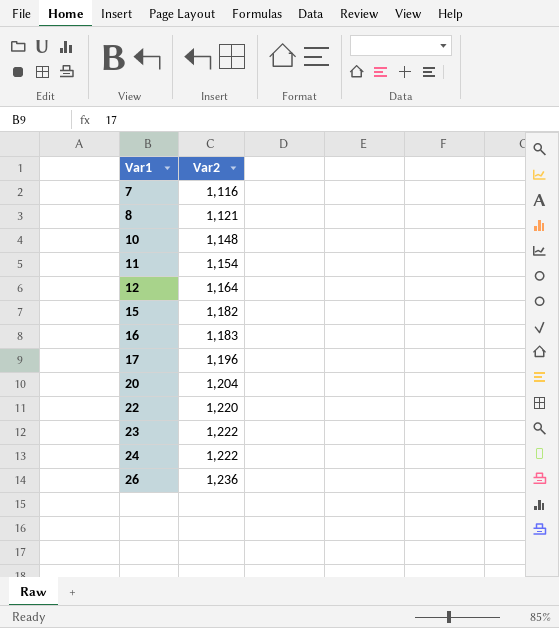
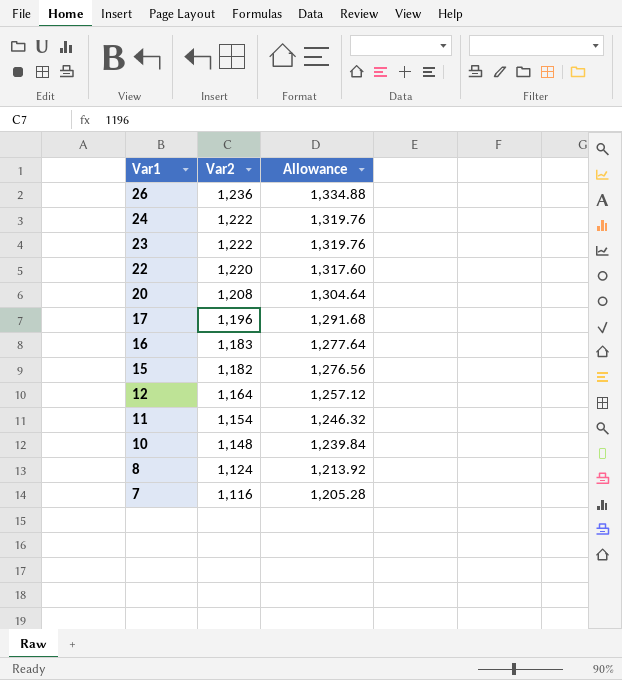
row order: Var1 ascending -> Var1 descending
column Allowance | formula: none -> [Var2] * 1.08
20 | Var2: 1,204 -> 1,208
8 | Var2: 1,121 -> 1,124

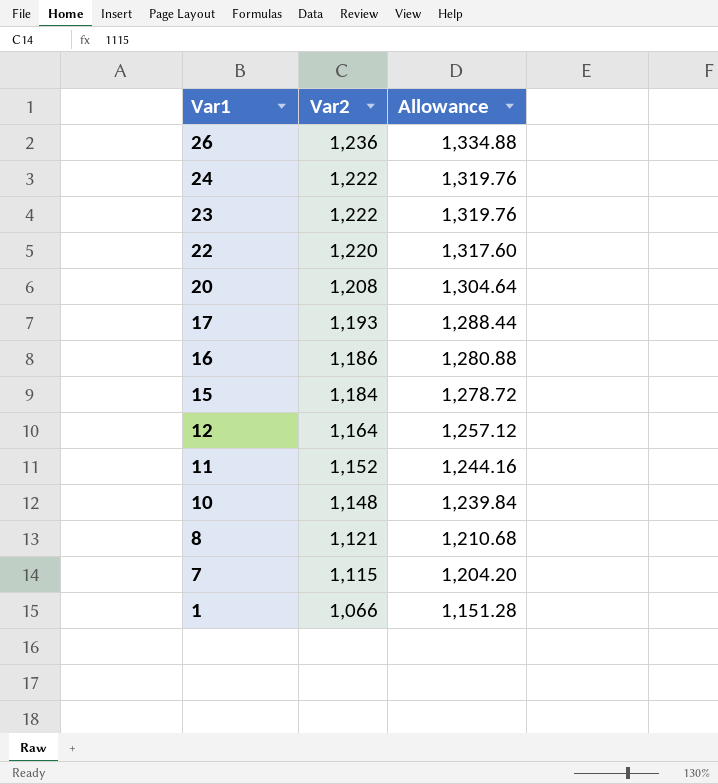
17 | Var2: 1,196 -> 1,193
17 | Allowance: 1,291.68 -> 1,288.44
16 | Var2: 1,183 -> 1,186
16 | Allowance: 1,277.64 -> 1,280.88
15 | Var2: 1,182 -> 1,184
15 | Allowance: 1,276.56 -> 1,278.72
11 | Var2: 1,154 -> 1,152
11 | Allowance: 1,246.32 -> 1,244.16
8 | Var2: 1,124 -> 1,121
8 | Allowance: 1,213.92 -> 1,210.68
7 | Var2: 1,116 -> 1,115
7 | Allowance: 1,205.28 -> 1,204.20
row 1: none -> 1,066 | 1,151.28

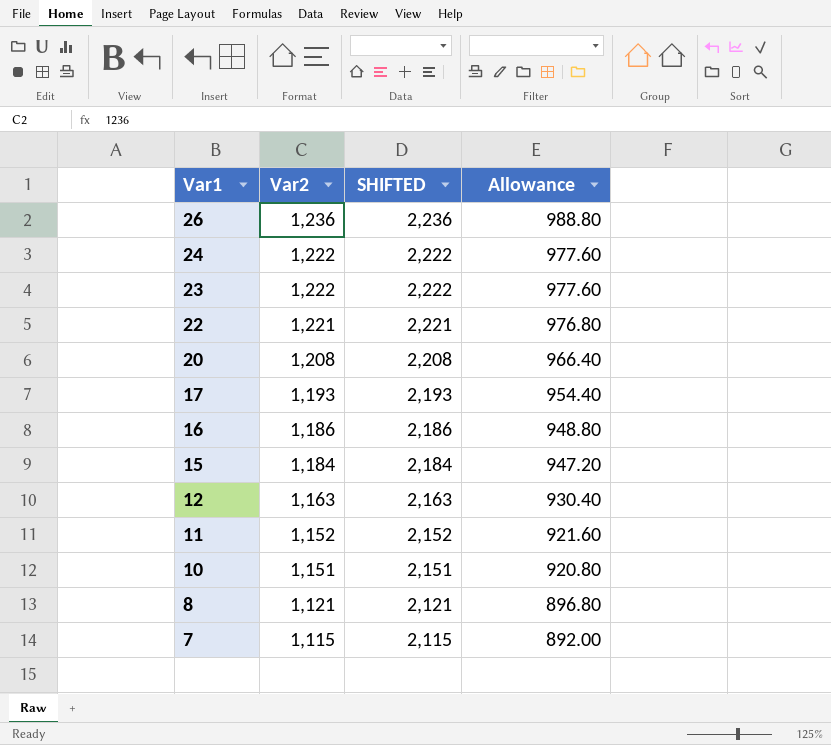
column SHIFTED | formula: none -> [Var2] + 1000
column Allowance | formula: [Var2] * 1.08 -> [Var2] * 0.8
row 1: 1,066 | 1,151.28 -> none
22 | Var2: 1,220 -> 1,221
12 | Var2: 1,164 -> 1,163
10 | Var2: 1,148 -> 1,151

